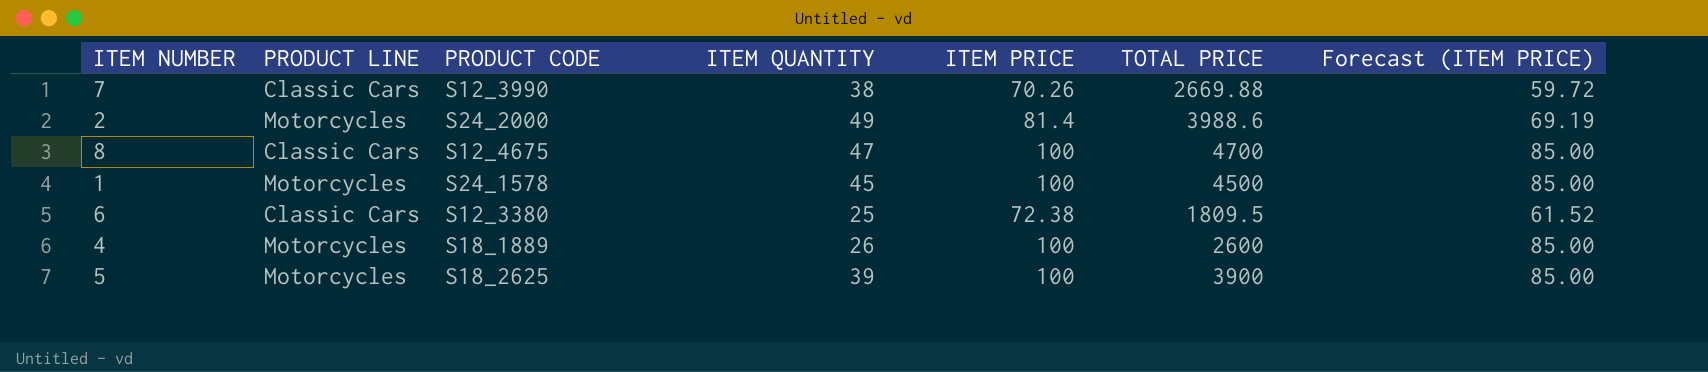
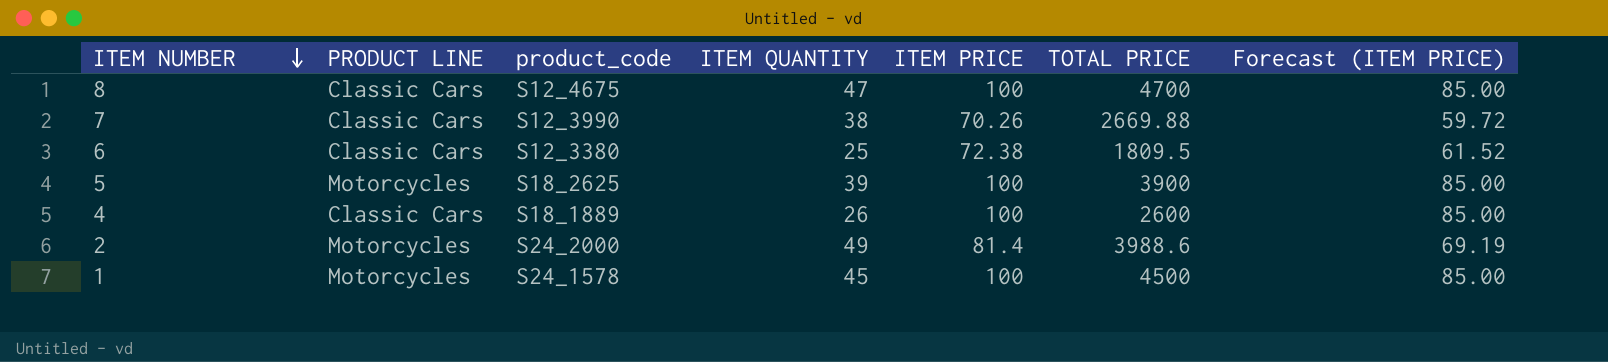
row order: none -> ITEM NUMBER descending
column name: PRODUCT CODE -> product_code
4 | PRODUCT LINE: Motorcycles -> Classic Cars

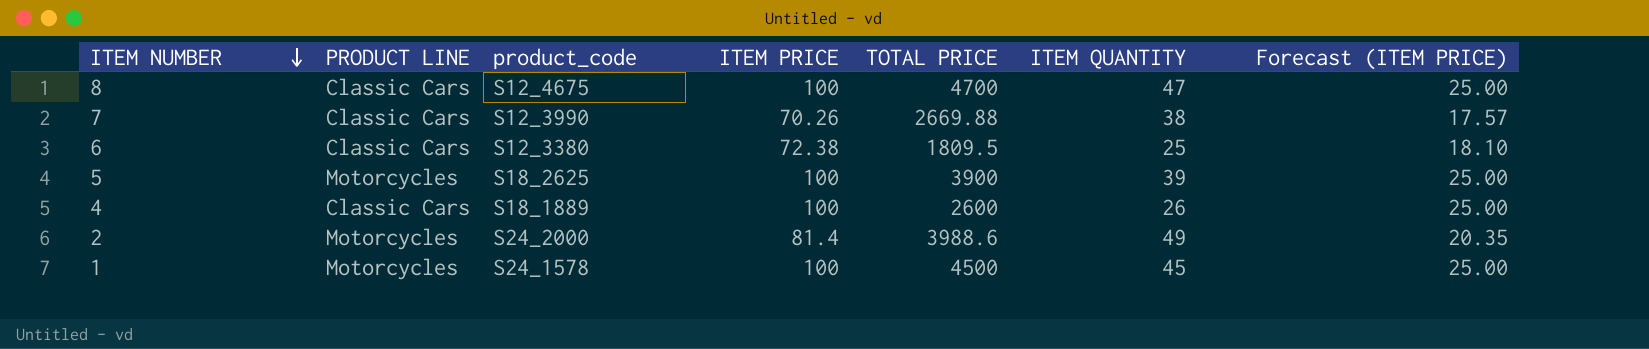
column ITEM QUANTITY | position: 4 -> 6
column Forecast (ITEM PRICE) | formula: [ITEM PRICE] * 0.85 -> [ITEM PRICE] * 0.25

